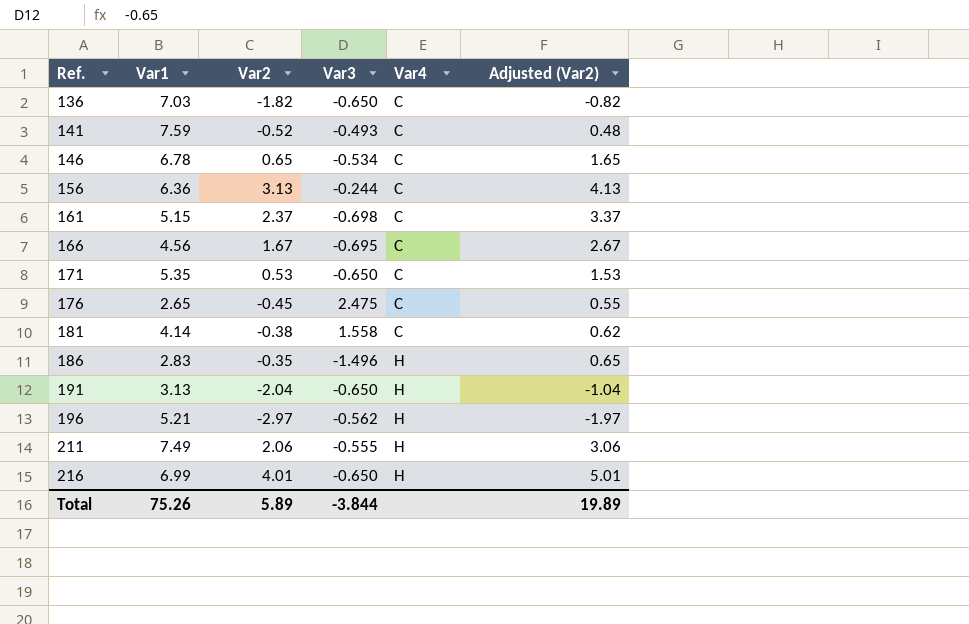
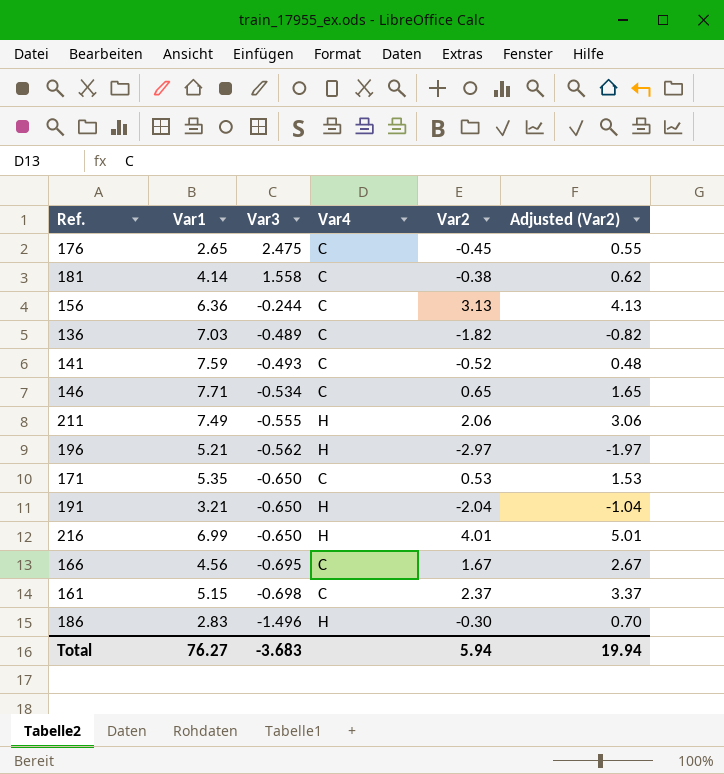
row order: Ref. ascending -> Var3 descending
column Var2 | position: 3 -> 5
136 | Var3: -0.650 -> -0.489
146 | Var1: 6.78 -> 7.71
191 | Var1: 3.13 -> 3.21
186 | Var2: -0.35 -> -0.30
186 | Adjusted (Var2): 0.65 -> 0.70
Total | Var1: 75.26 -> 76.27
Total | Var3: -3.844 -> -3.683
Total | Var2: 5.89 -> 5.94
Total | Adjusted (Var2): 19.89 -> 19.94

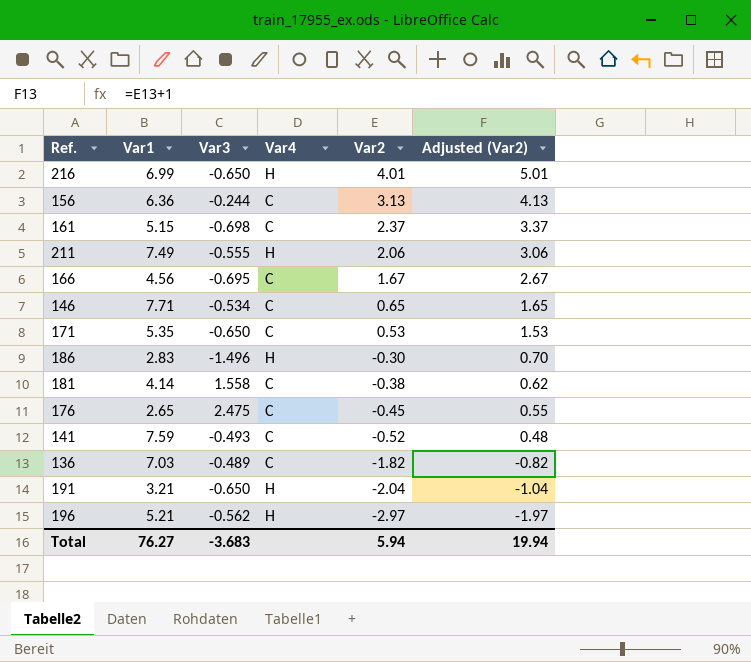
row order: Var3 descending -> Var2 descending

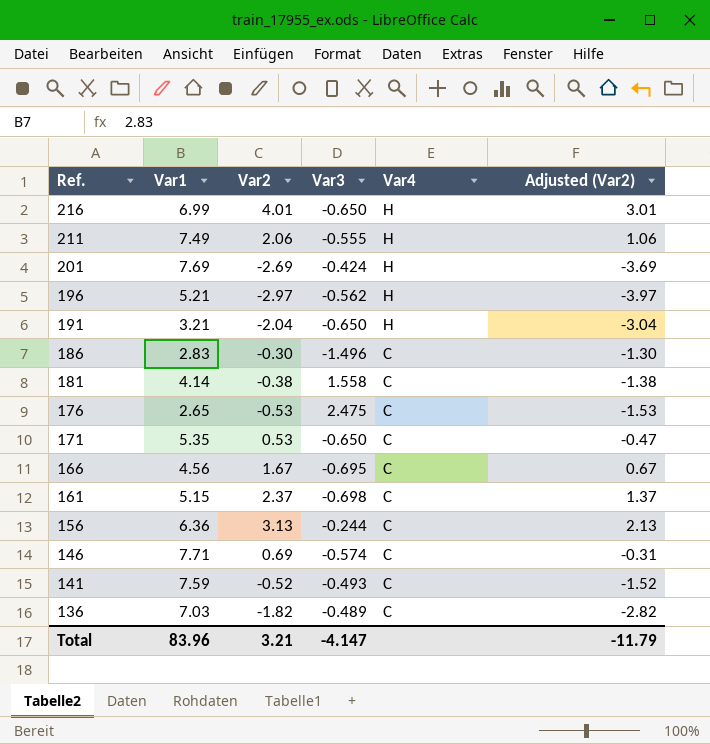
row order: Var2 descending -> Ref. descending
column Var2 | position: 5 -> 3
column Adjusted (Var2) | formula: [Var2] + 1 -> [Var2] - 1
row 201: none -> 7.69 | -2.69 | -0.424 | H | -3.69
186 | Var4: H -> C
176 | Var2: -0.45 -> -0.53
146 | Var2: 0.65 -> 0.69
146 | Var3: -0.534 -> -0.574
Total | Var1: 76.27 -> 83.96
Total | Var2: 5.94 -> 3.21
Total | Var3: -3.683 -> -4.147
Total | Adjusted (Var2): 19.94 -> -11.79

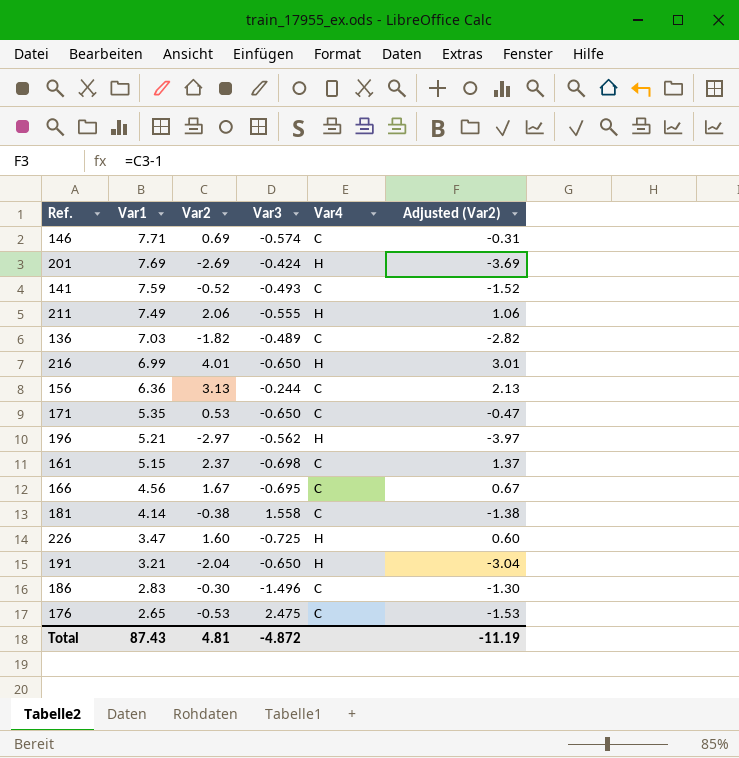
row order: Ref. descending -> Var1 descending
row 226: none -> 3.47 | 1.60 | -0.725 | H | 0.60
Total | Var1: 83.96 -> 87.43
Total | Var2: 3.21 -> 4.81
Total | Var3: -4.147 -> -4.872
Total | Adjusted (Var2): -11.79 -> -11.19

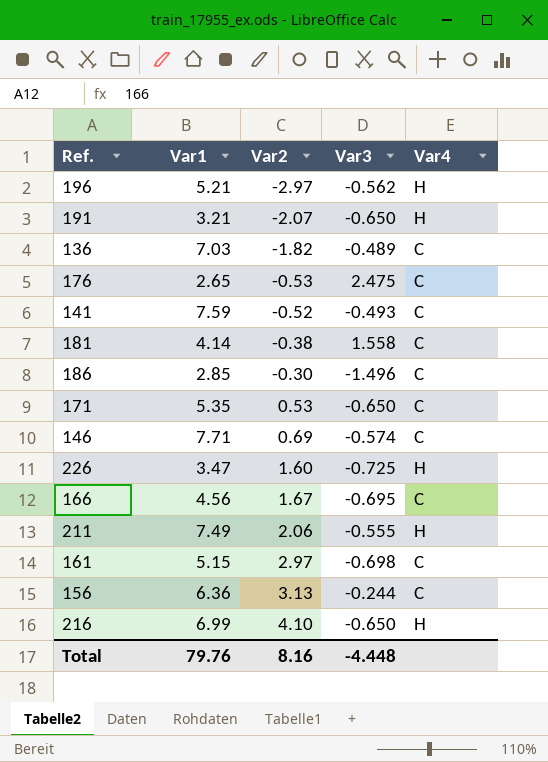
row order: Var1 descending -> Var2 ascending
column Adjusted (Var2) | formula: [Var2] - 1 -> none
row 201: 7.69 | -2.69 | -0.424 | H | -3.69 -> none
191 | Var2: -2.04 -> -2.07
186 | Var1: 2.83 -> 2.85
161 | Var2: 2.37 -> 2.97
216 | Var2: 4.01 -> 4.10
Total | Var1: 87.43 -> 79.76
Total | Var2: 4.81 -> 8.16
Total | Var3: -4.872 -> -4.448

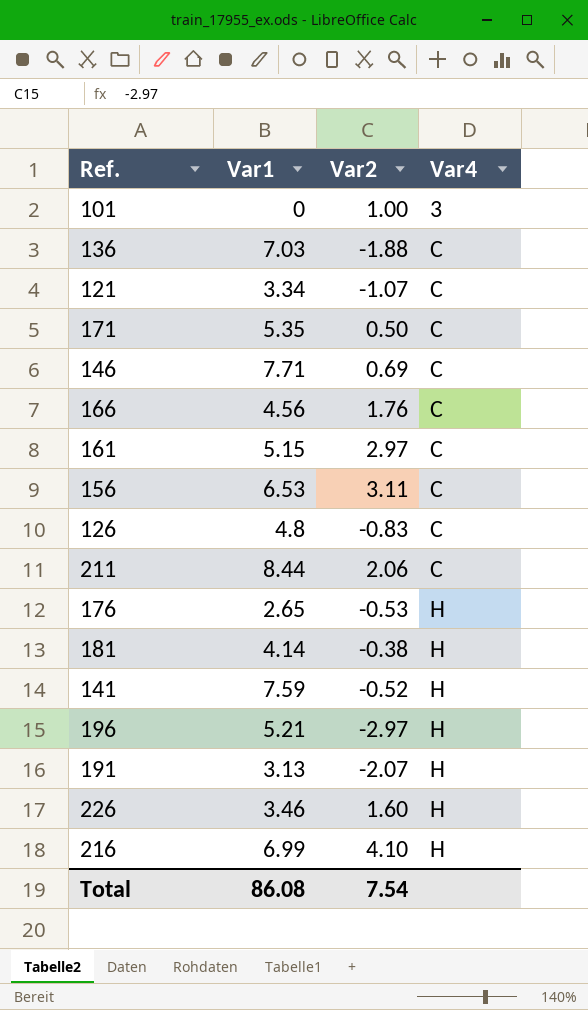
row order: Var2 ascending -> Var4 ascending
column Var3 | position: 4 -> none
row 186: 2.85 | -0.30 | -1.496 | C -> none
row 101: none -> 0 | 1.00 | 3
136 | Var2: -1.82 -> -1.88
row 121: none -> 3.34 | -1.07 | C
171 | Var2: 0.53 -> 0.50
166 | Var2: 1.67 -> 1.76
156 | Var1: 6.36 -> 6.53
156 | Var2: 3.13 -> 3.11
row 126: none -> 4.8 | -0.83 | C
211 | Var1: 7.49 -> 8.44
211 | Var4: H -> C
176 | Var4: C -> H
181 | Var4: C -> H
141 | Var4: C -> H
191 | Var1: 3.21 -> 3.13
226 | Var1: 3.47 -> 3.46
Total | Var1: 79.76 -> 86.08
Total | Var2: 8.16 -> 7.54

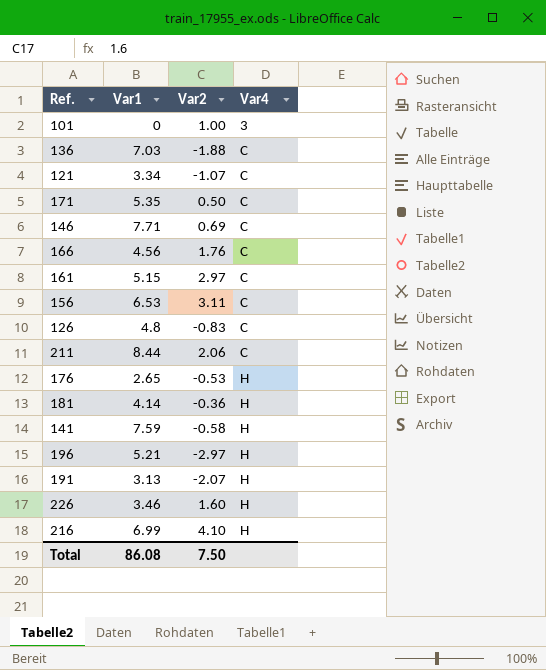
181 | Var2: -0.38 -> -0.36
141 | Var2: -0.52 -> -0.58
Total | Var2: 7.54 -> 7.50

